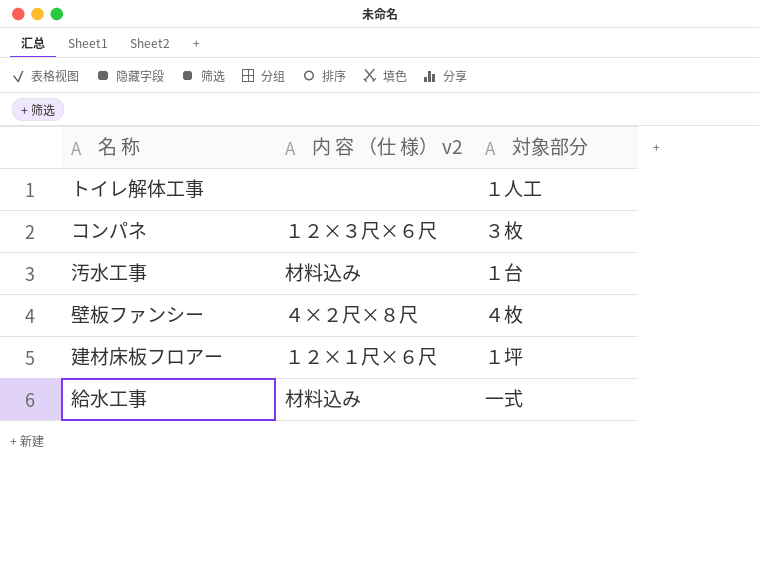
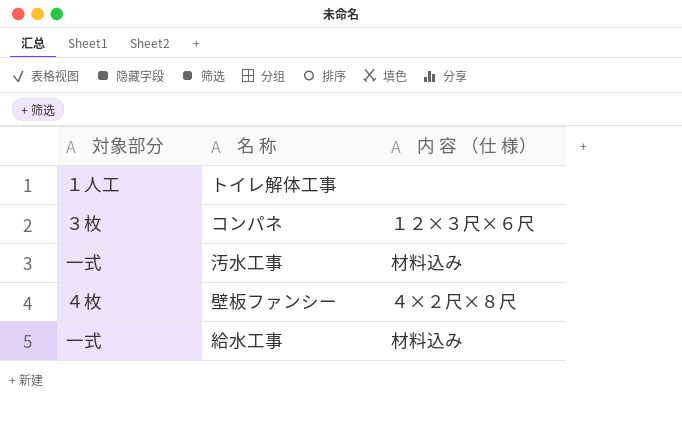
column 対象部分 | position: 3 -> 1
column name: 内 容 （仕 様） v2 -> 内 容 （仕 様）
row 建材床板フロアー: １２×１尺×６尺 | １坪 -> none
汚水工事 | 対象部分: １台 -> 一式

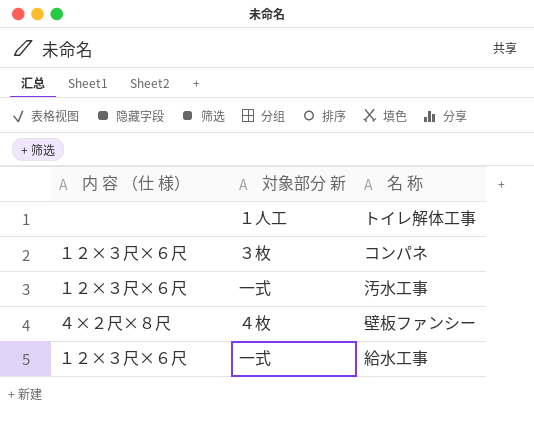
column 内 容 （仕 様） | position: 3 -> 1
column name: 対象部分 -> 対象部分 新
汚水工事 | 内 容 （仕 様）: 材料込み -> １２×３尺×６尺
給水工事 | 内 容 （仕 様）: 材料込み -> １２×３尺×６尺

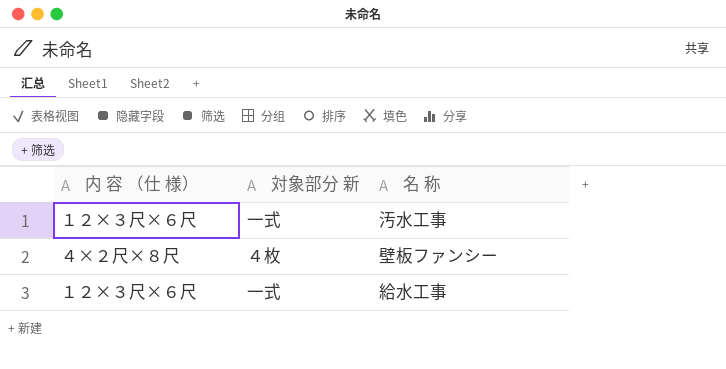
row トイレ解体工事: none | １人工 -> none
row コンパネ: １２×３尺×６尺 | ３枚 -> none

